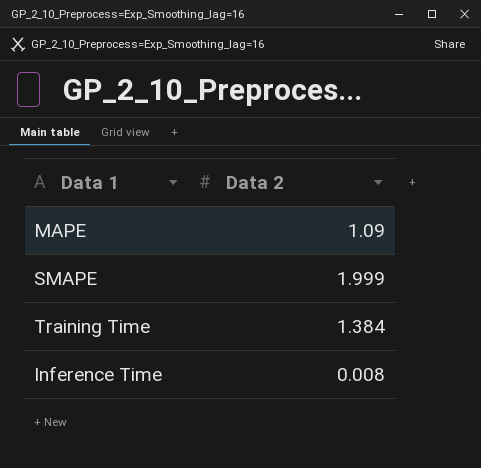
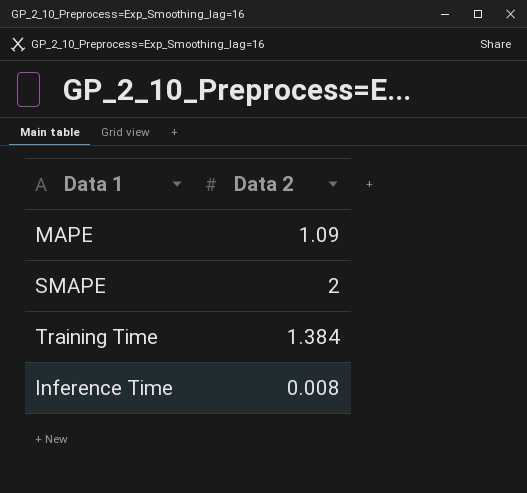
SMAPE | Data 2: 1.999 -> 2

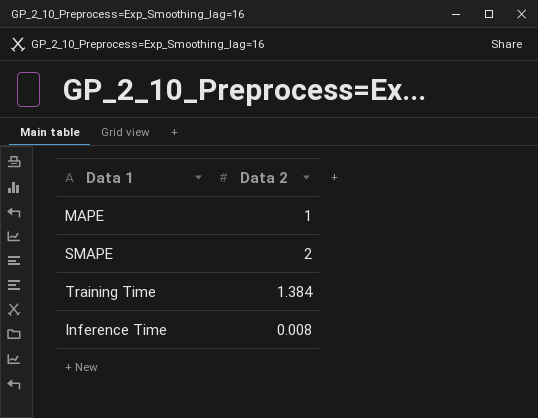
MAPE | Data 2: 1.09 -> 1

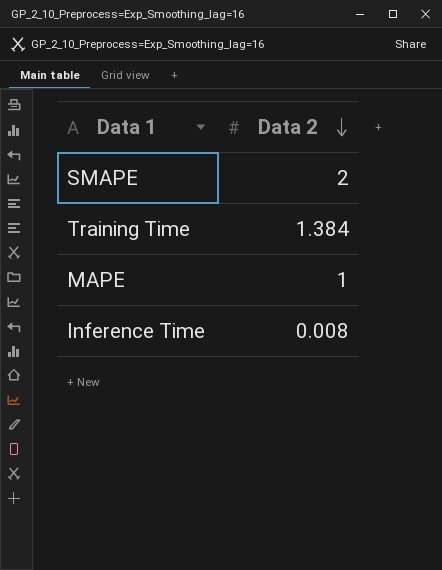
row order: none -> Data 2 descending

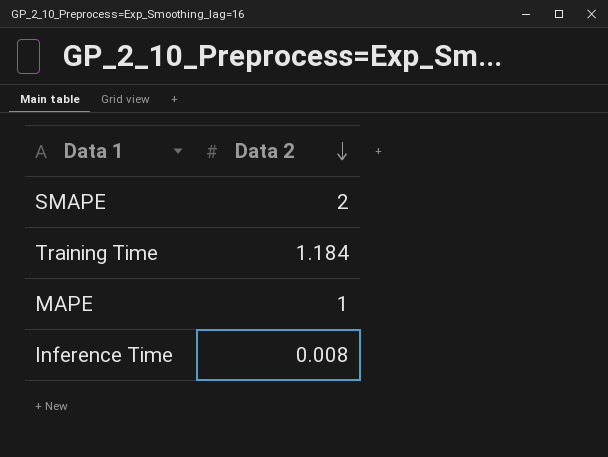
Training Time | Data 2: 1.384 -> 1.184

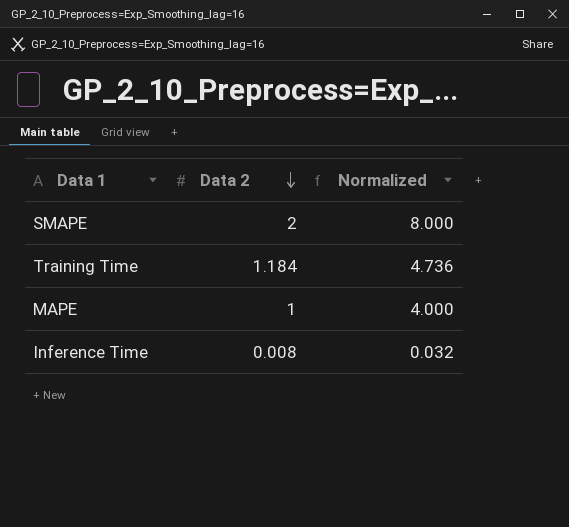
column Normalized | formula: none -> [Data 2] * 4

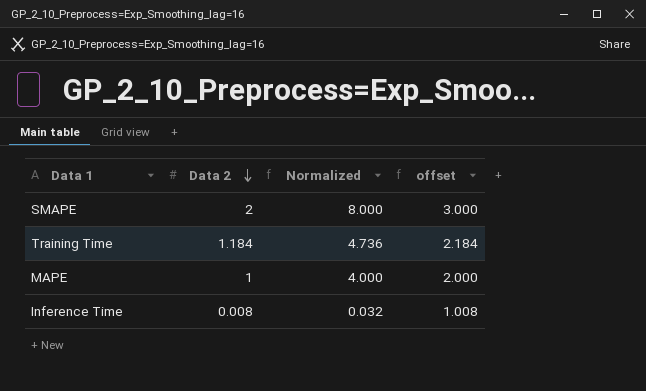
column offset | formula: none -> [Data 2] + 1

